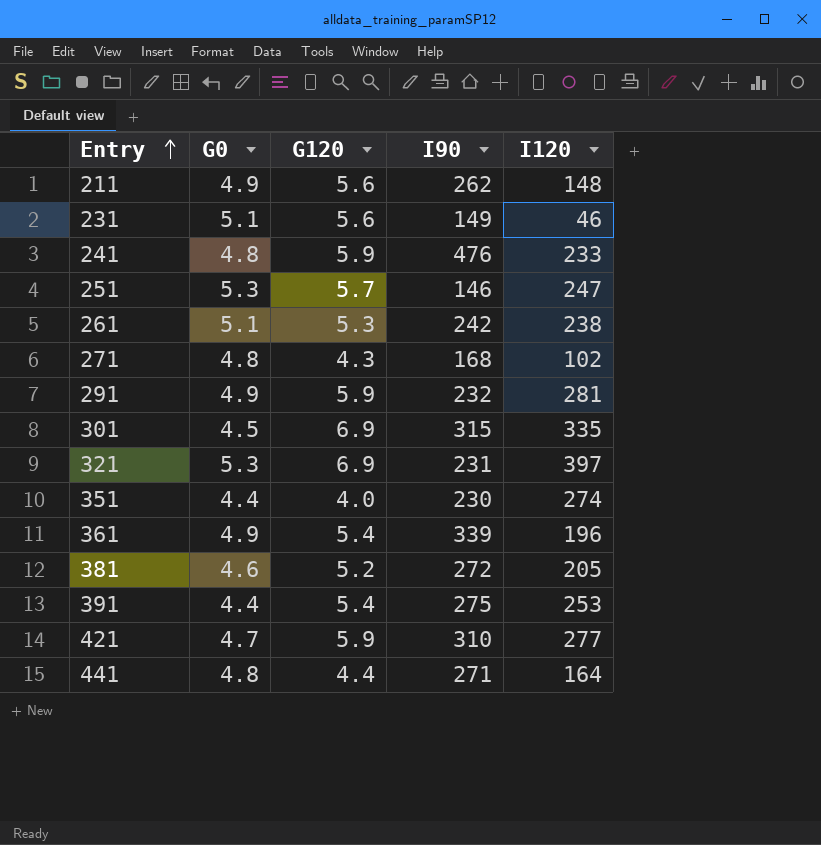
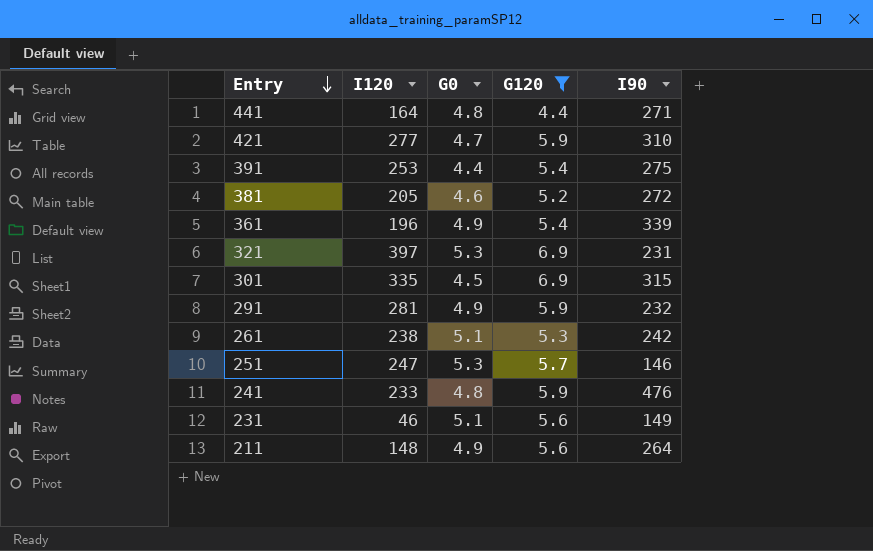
filter: none -> G120 >= 4.4
row order: Entry ascending -> Entry descending
column I120 | position: 5 -> 2
211 | I90: 262 -> 264

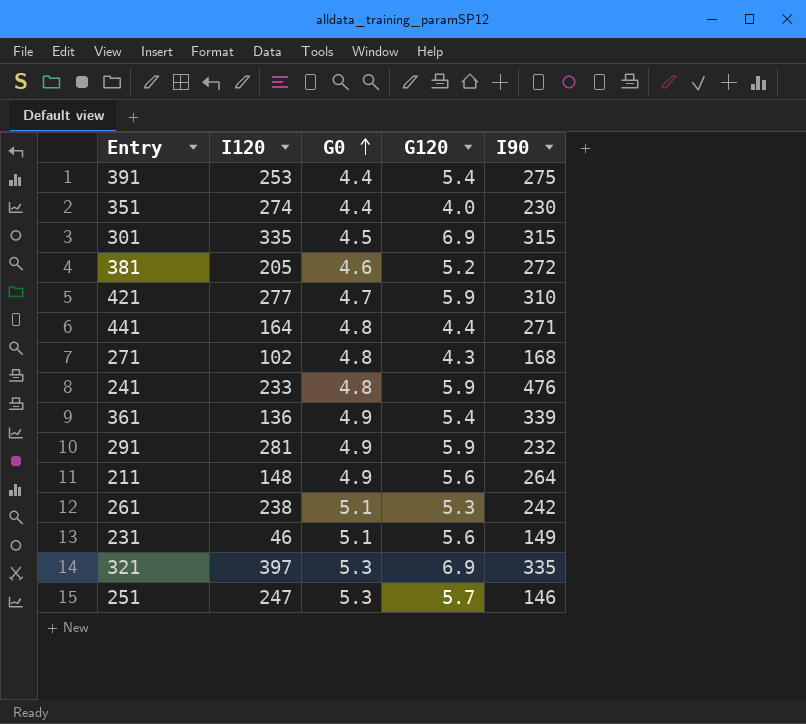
filter: G120 >= 4.4 -> none
row order: Entry descending -> G0 ascending
361 | I120: 196 -> 136
321 | I90: 231 -> 335

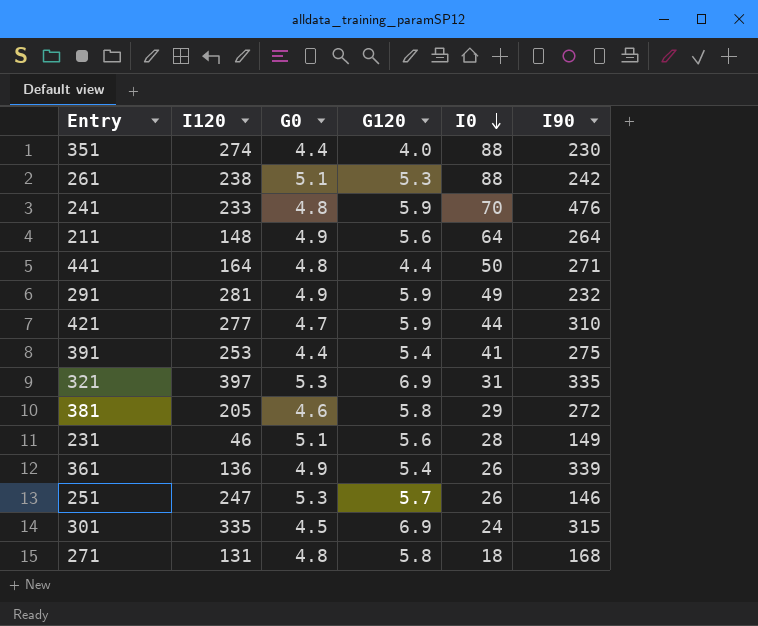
row order: G0 ascending -> I0 descending
column I0 | position: none -> 5
381 | G120: 5.2 -> 5.8
271 | I120: 102 -> 131
271 | G120: 4.3 -> 5.8

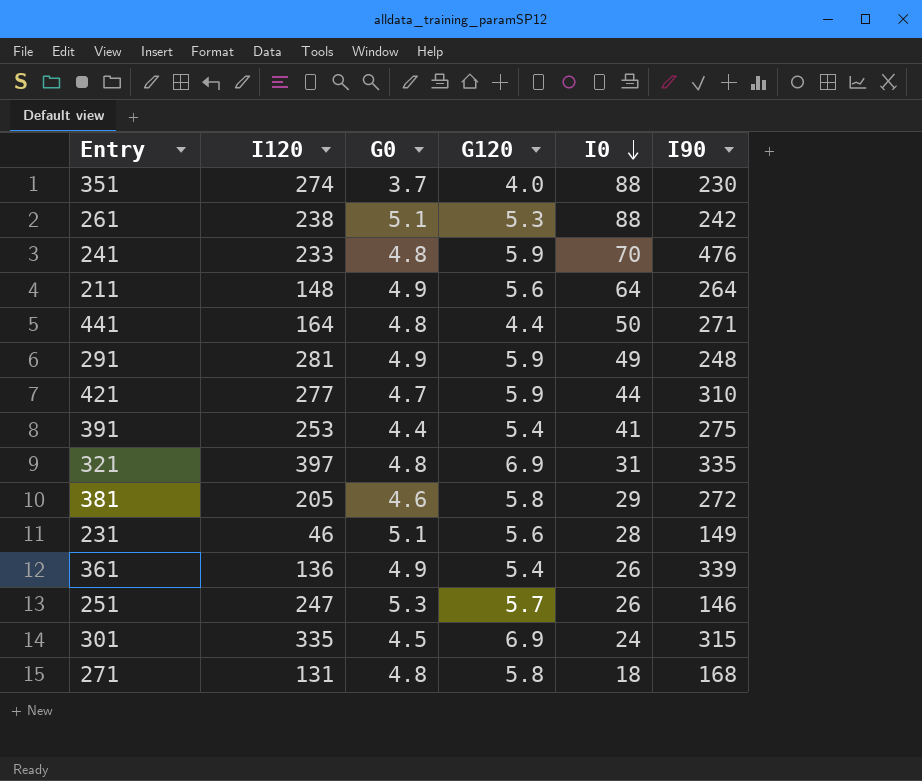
351 | G0: 4.4 -> 3.7
291 | I90: 232 -> 248
321 | G0: 5.3 -> 4.8

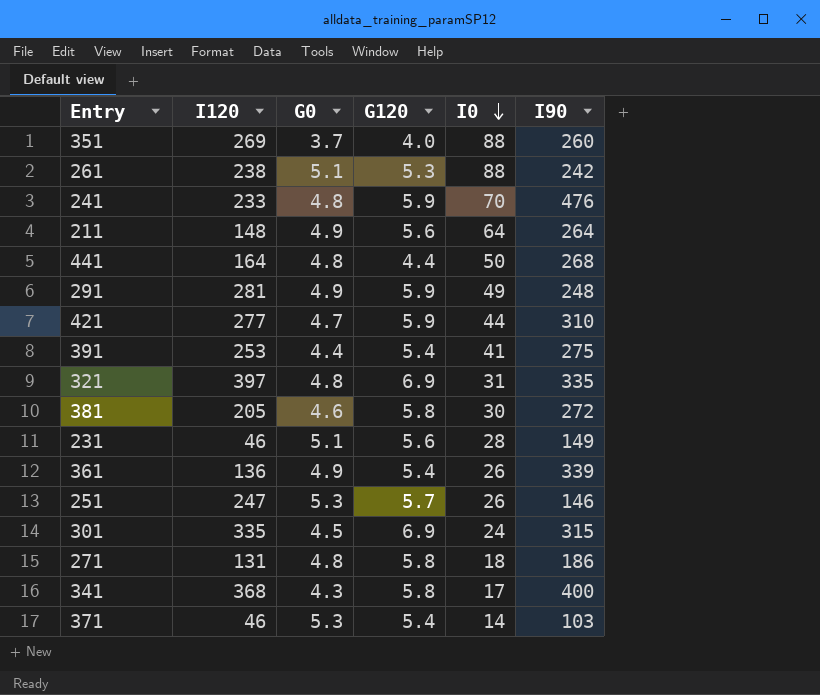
351 | I120: 274 -> 269
351 | I90: 230 -> 260
441 | I90: 271 -> 268
381 | I0: 29 -> 30
271 | I90: 168 -> 186
row 341: none -> 368 | 4.3 | 5.8 | 17 | 400
row 371: none -> 46 | 5.3 | 5.4 | 14 | 103

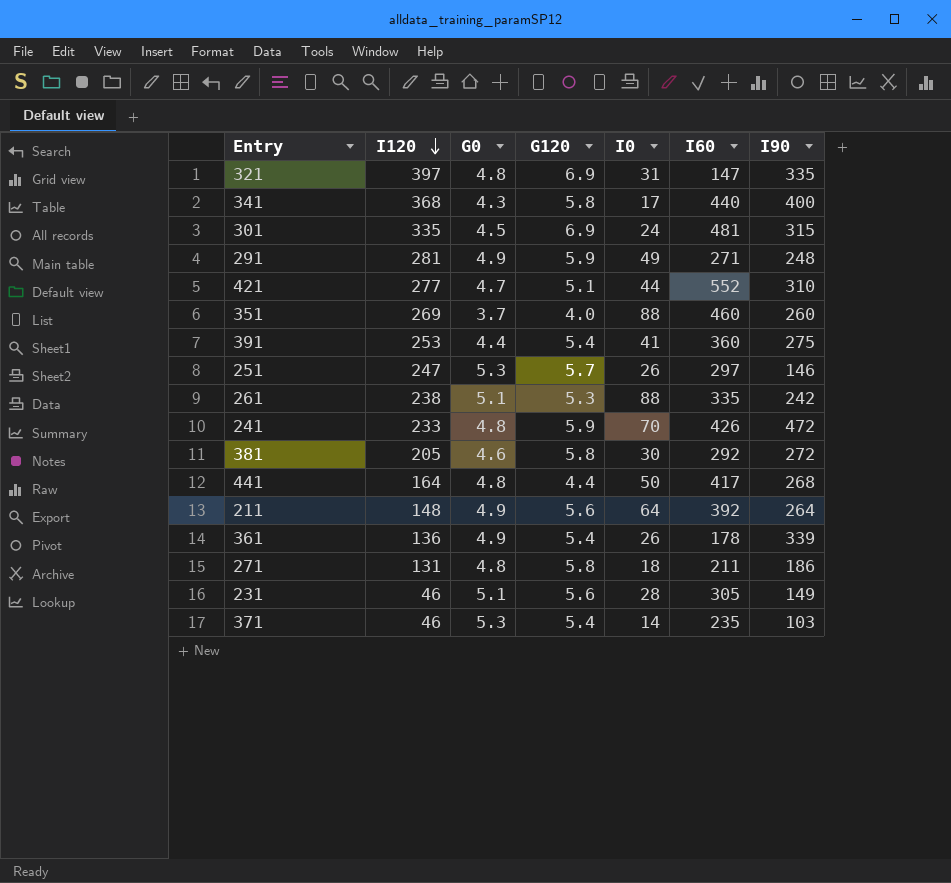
row order: I0 descending -> I120 descending
column I60 | position: none -> 6
421 | G120: 5.9 -> 5.1
241 | I90: 476 -> 472

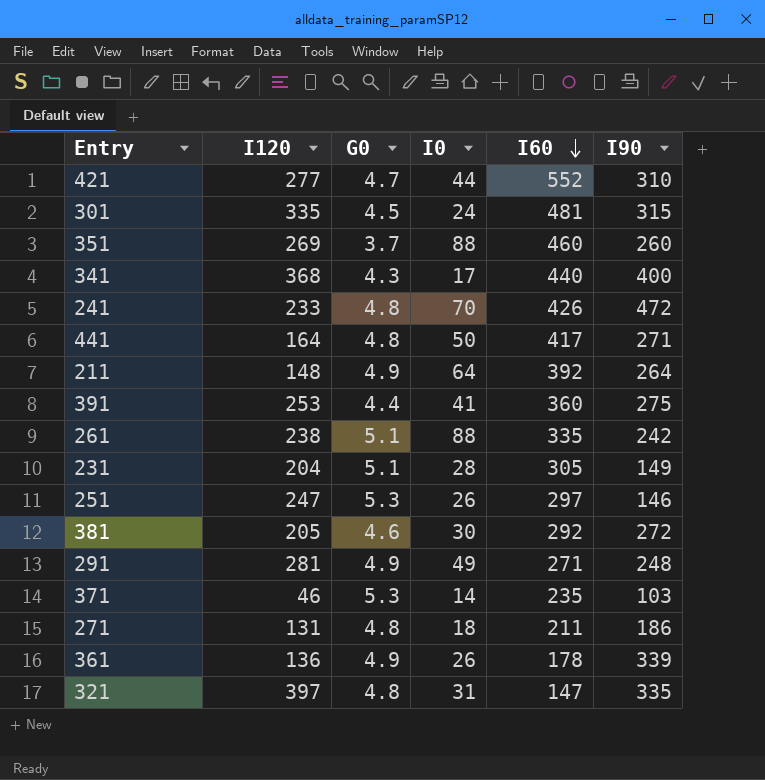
row order: I120 descending -> I60 descending
column G120 | position: 4 -> none
441 | I90: 268 -> 271
231 | I120: 46 -> 204

